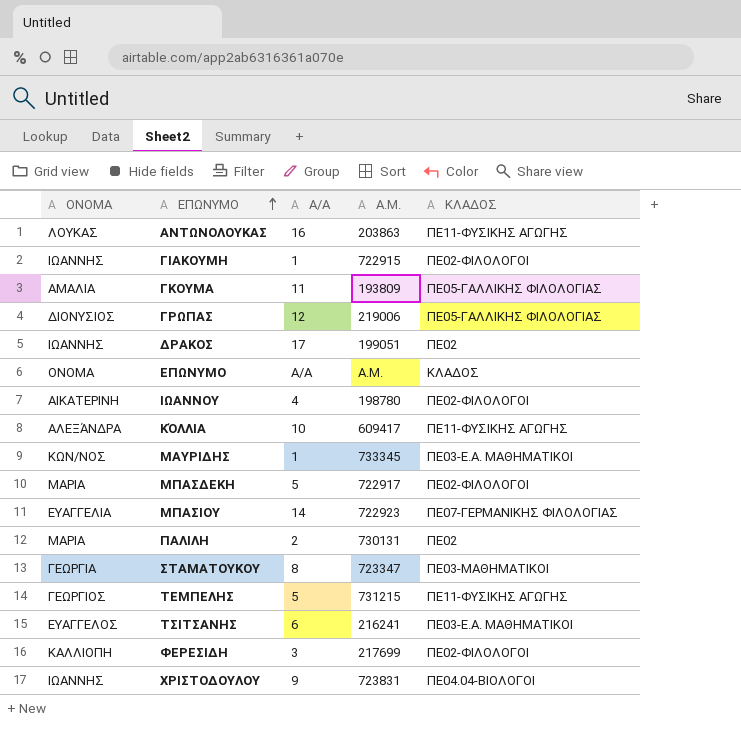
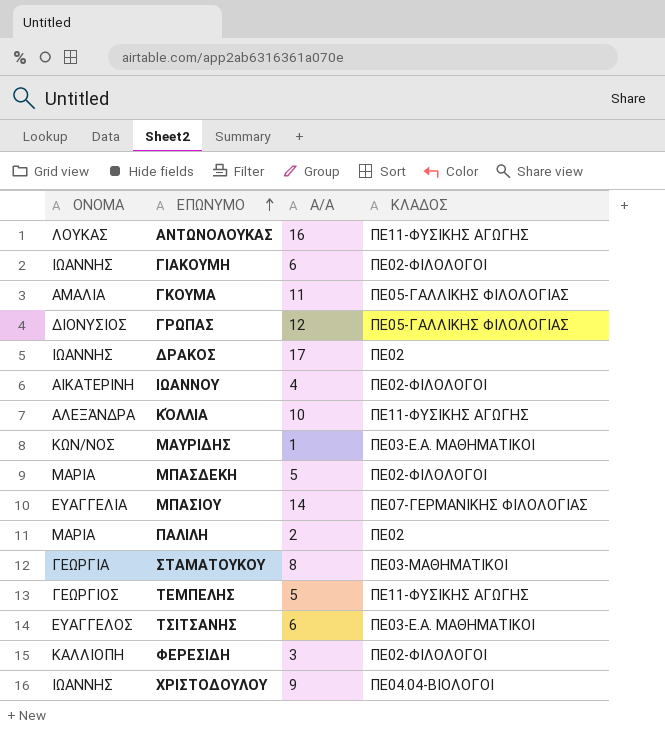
column Α.Μ. | position: 4 -> none
row ΕΠΩΝΥΜΟ: ΟΝΟΜΑ | Α/Α | Α.Μ. | ΚΛΑΔΟΣ -> none
ΓΙΑΚΟΥΜΗ | Α/Α: 1 -> 6

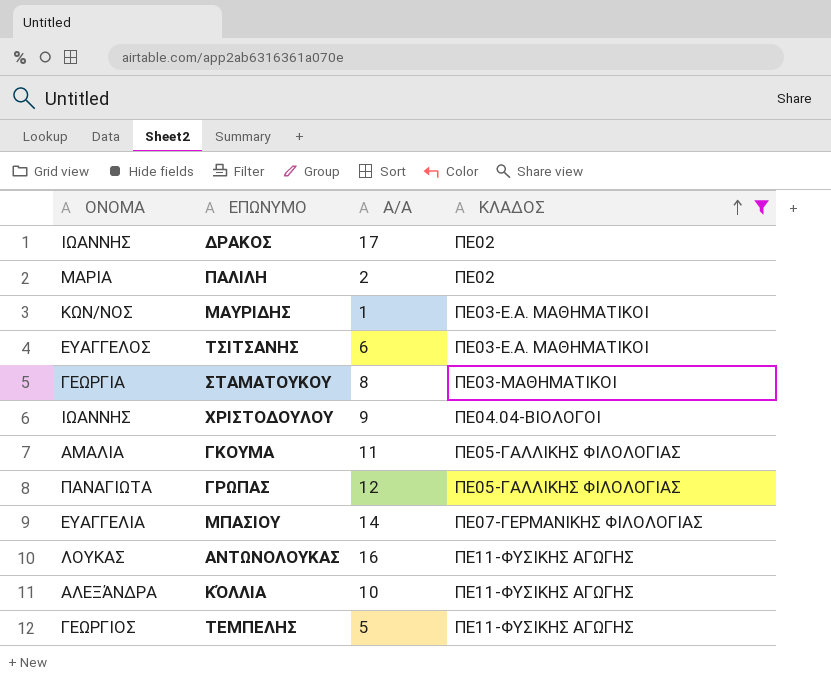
filter: none -> ΚΛΑΔΟΣ != ΠΕ02-ΦΙΛΟΛΟΓΟΙ
row order: ΕΠΩΝΥΜΟ ascending -> ΚΛΑΔΟΣ ascending
ΓΡΩΠΑΣ | ΟΝΟΜΑ: ΔΙΟΝΥΣΙΟΣ -> ΠΑΝΑΓΙΩΤΑ

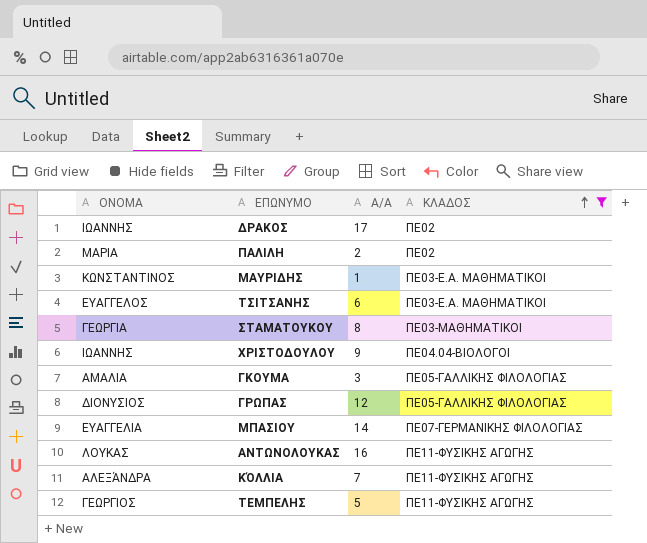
ΜΑΥΡΙΔΗΣ | ΟΝΟΜΑ: ΚΩΝ/ΝΟΣ -> ΚΩΝΣΤΑΝΤΙΝΟΣ
ΓΚΟΥΜΑ | Α/Α: 11 -> 3
ΓΡΩΠΑΣ | ΟΝΟΜΑ: ΠΑΝΑΓΙΩΤΑ -> ΔΙΟΝΥΣΙΟΣ
ΚΌΛΛΙΑ | Α/Α: 10 -> 7

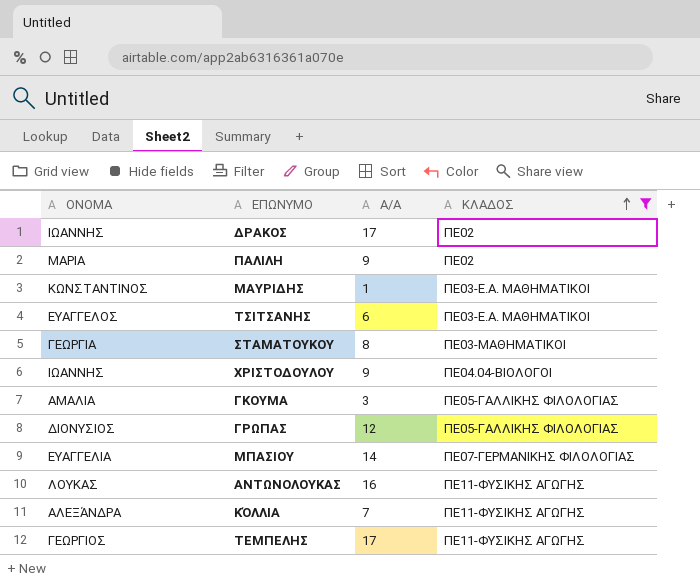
ΠΑΛΙΛΗ | Α/Α: 2 -> 9
ΤΕΜΠΕΛΗΣ | Α/Α: 5 -> 17

